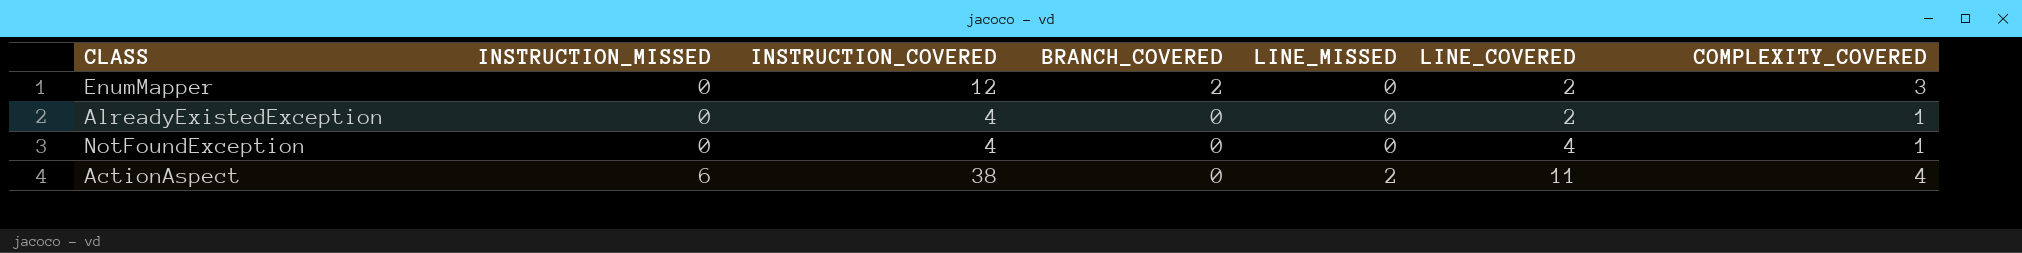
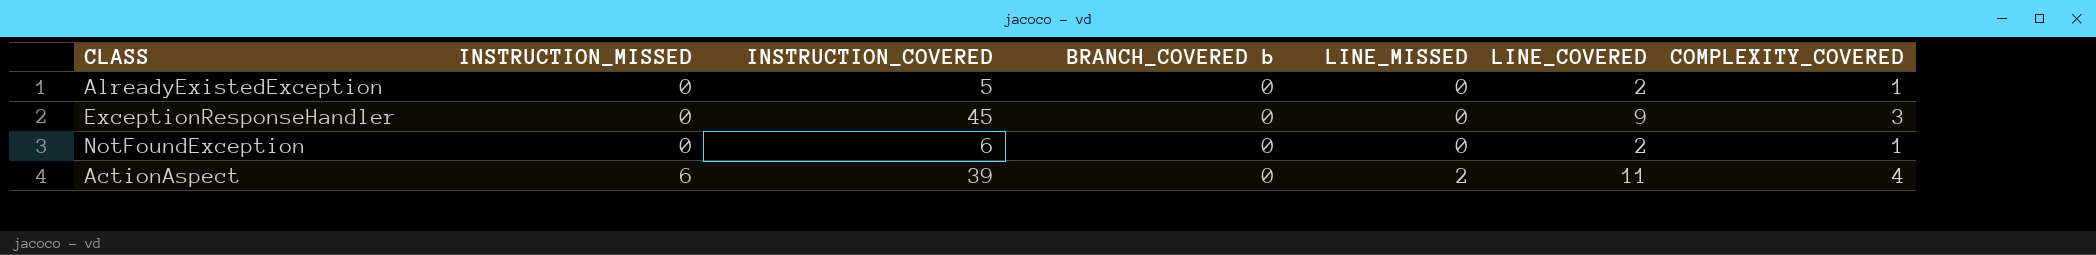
column name: BRANCH_COVERED -> BRANCH_COVERED b
row EnumMapper: 0 | 12 | 2 | 0 | 2 | 3 -> none
AlreadyExistedException | INSTRUCTION_COVERED: 4 -> 5
row ExceptionResponseHandler: none -> 0 | 45 | 0 | 0 | 9 | 3
NotFoundException | INSTRUCTION_COVERED: 4 -> 6
NotFoundException | LINE_COVERED: 4 -> 2
ActionAspect | INSTRUCTION_COVERED: 38 -> 39

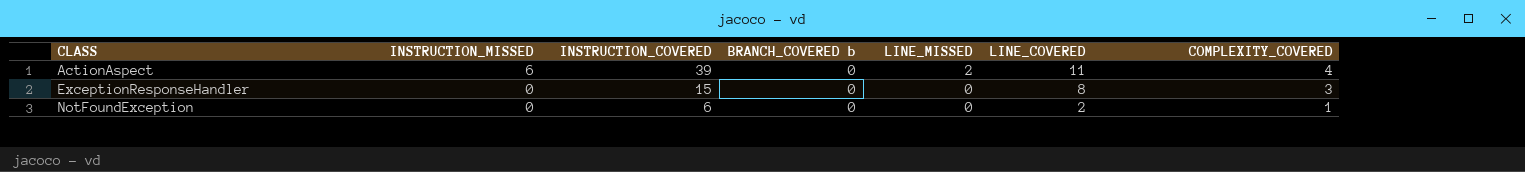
row order: INSTRUCTION_MISSED ascending -> CLASS ascending
row AlreadyExistedException: 0 | 5 | 0 | 0 | 2 | 1 -> none
ExceptionResponseHandler | INSTRUCTION_COVERED: 45 -> 15
ExceptionResponseHandler | LINE_COVERED: 9 -> 8

